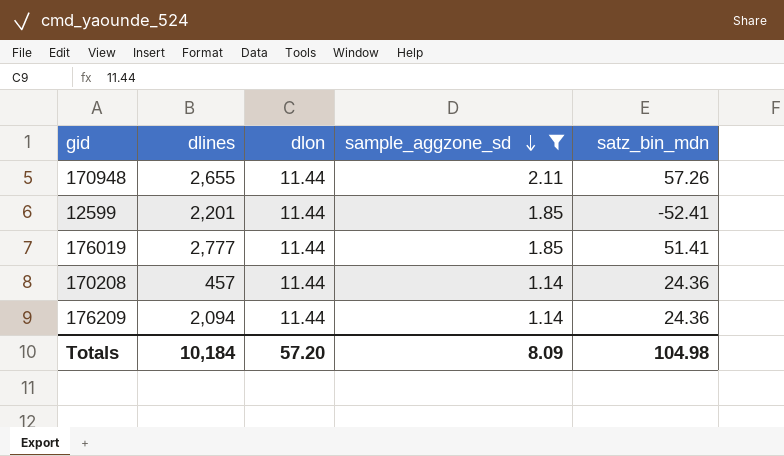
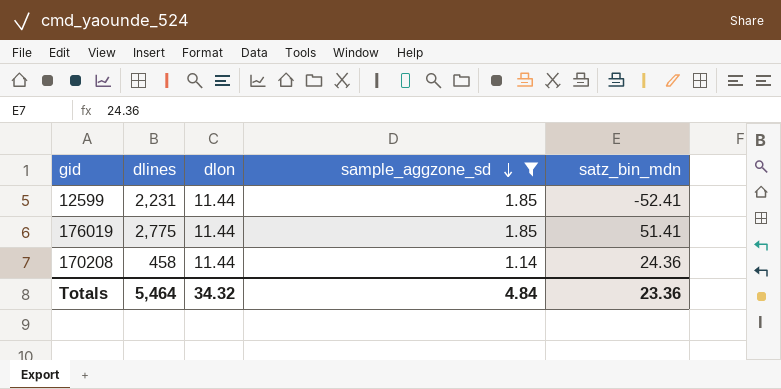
row 170948: 2,655 | 11.44 | 2.11 | 57.26 -> none
row 176209: 2,094 | 11.44 | 1.14 | 24.36 -> none
12599 | dlines: 2,201 -> 2,231
176019 | dlines: 2,777 -> 2,775
170208 | dlines: 457 -> 458
Totals | dlines: 10,184 -> 5,464
Totals | dlon: 57.20 -> 34.32
Totals | sample_aggzone_sd: 8.09 -> 4.84
Totals | satz_bin_mdn: 104.98 -> 23.36

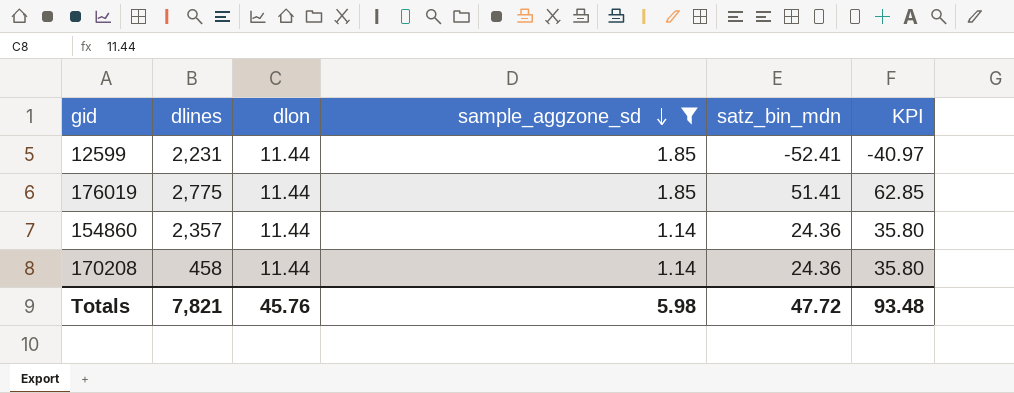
column KPI | formula: none -> [dlon] + [satz_bin_mdn]
row 154860: none -> 2,357 | 11.44 | 1.14 | 24.36 | 35.80
Totals | dlines: 5,464 -> 7,821
Totals | dlon: 34.32 -> 45.76
Totals | sample_aggzone_sd: 4.84 -> 5.98
Totals | satz_bin_mdn: 23.36 -> 47.72

